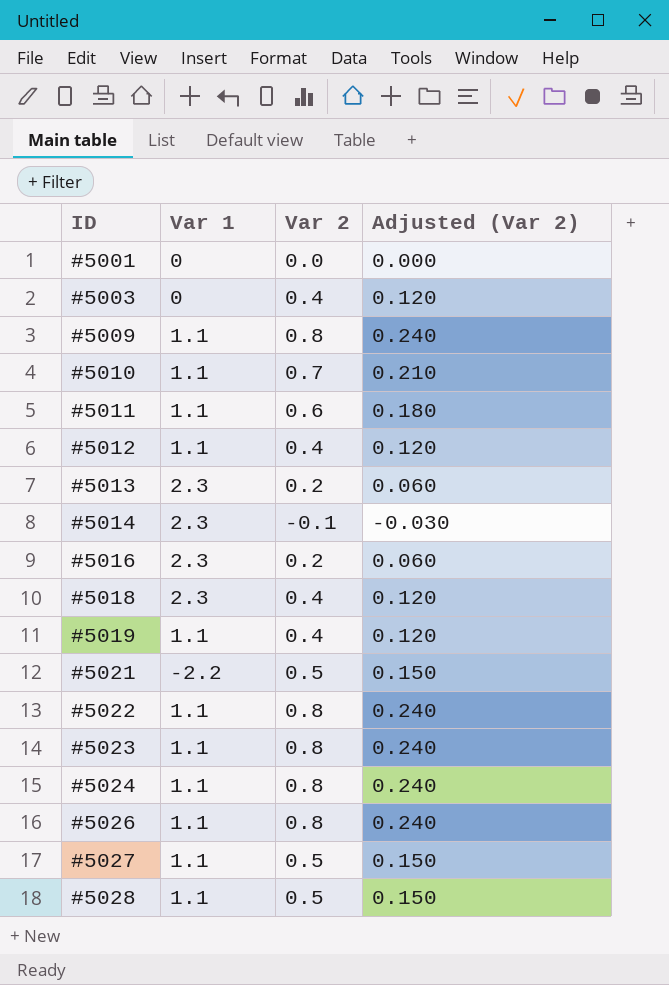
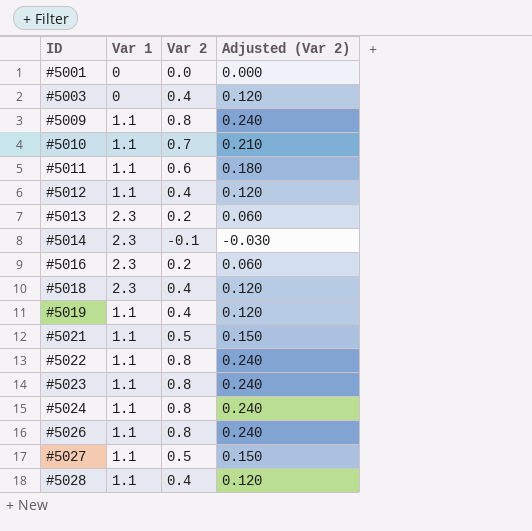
#5021 | Var 1: -2.2 -> 1.1
#5028 | Var 2: 0.5 -> 0.4
#5028 | Adjusted (Var 2): 0.150 -> 0.120

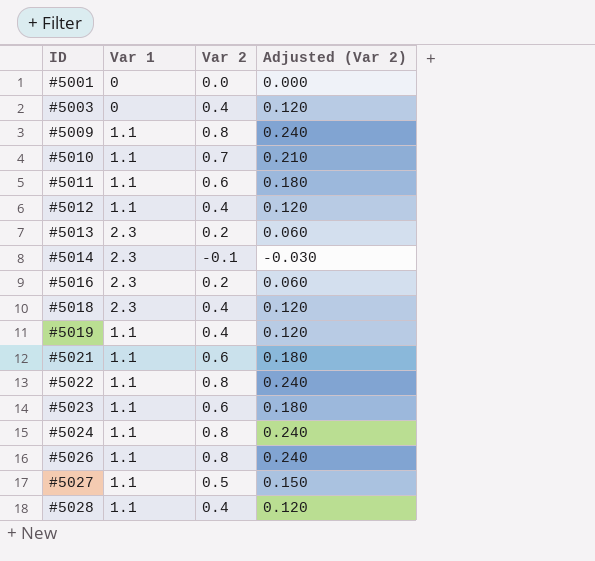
#5021 | Var 2: 0.5 -> 0.6
#5021 | Adjusted (Var 2): 0.150 -> 0.180
#5023 | Var 2: 0.8 -> 0.6
#5023 | Adjusted (Var 2): 0.240 -> 0.180

